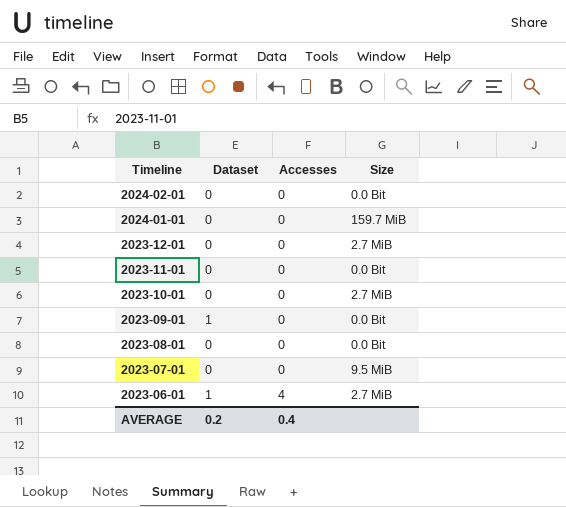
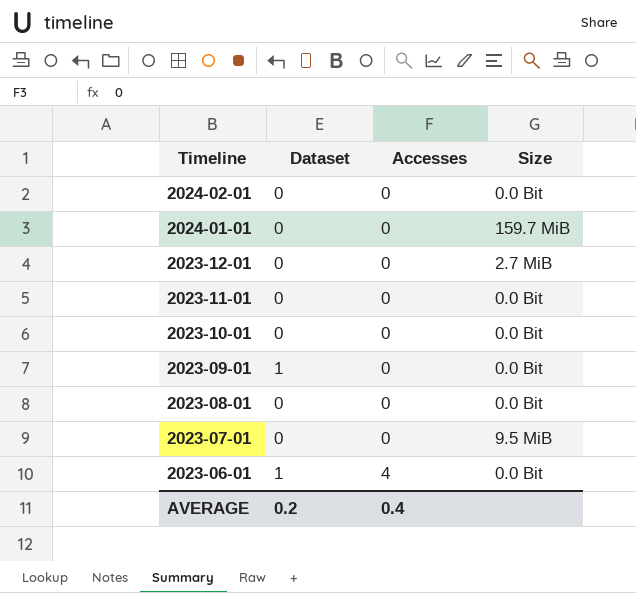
2023-10-01 | Size: 2.7 MiB -> 0.0 Bit
2023-06-01 | Size: 2.7 MiB -> 0.0 Bit

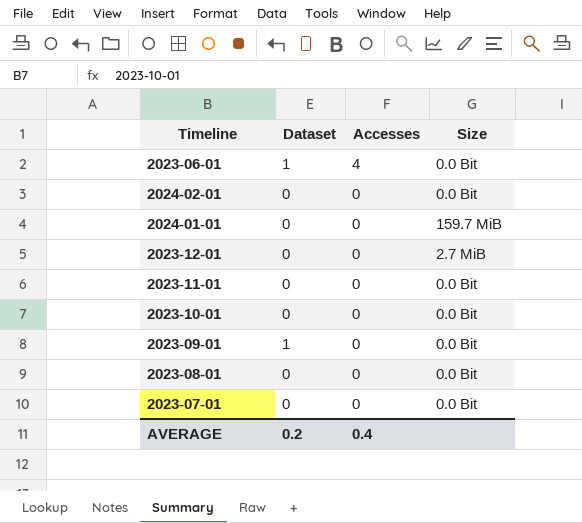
row order: Timeline descending -> Accesses descending
2023-07-01 | Size: 9.5 MiB -> 0.0 Bit

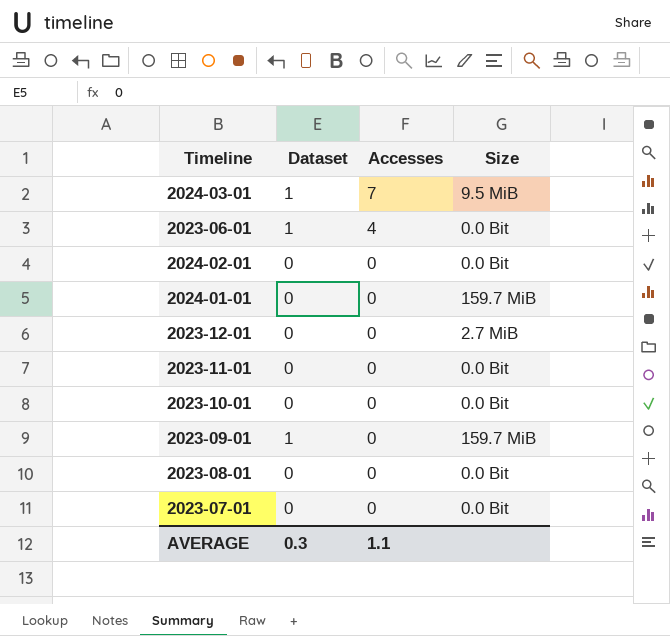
row 2024-03-01: none -> 1 | 7 | 9.5 MiB
2023-09-01 | Size: 0.0 Bit -> 159.7 MiB
AVERAGE | Dataset: 0.2 -> 0.3
AVERAGE | Accesses: 0.4 -> 1.1

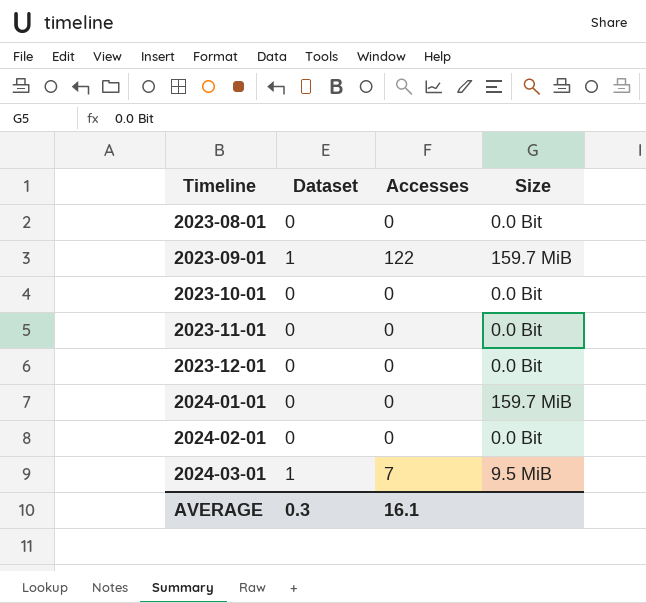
row order: Accesses descending -> Timeline ascending
row 2023-06-01: 1 | 4 | 0.0 Bit -> none
row 2023-07-01: 0 | 0 | 0.0 Bit -> none
2023-09-01 | Accesses: 0 -> 122
2023-12-01 | Size: 2.7 MiB -> 0.0 Bit
AVERAGE | Accesses: 1.1 -> 16.1

